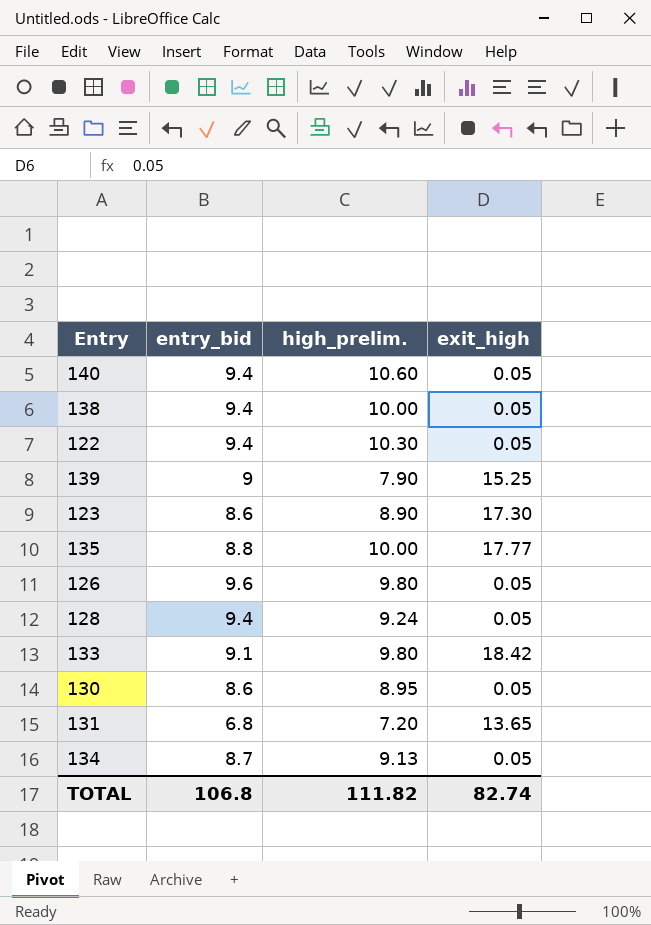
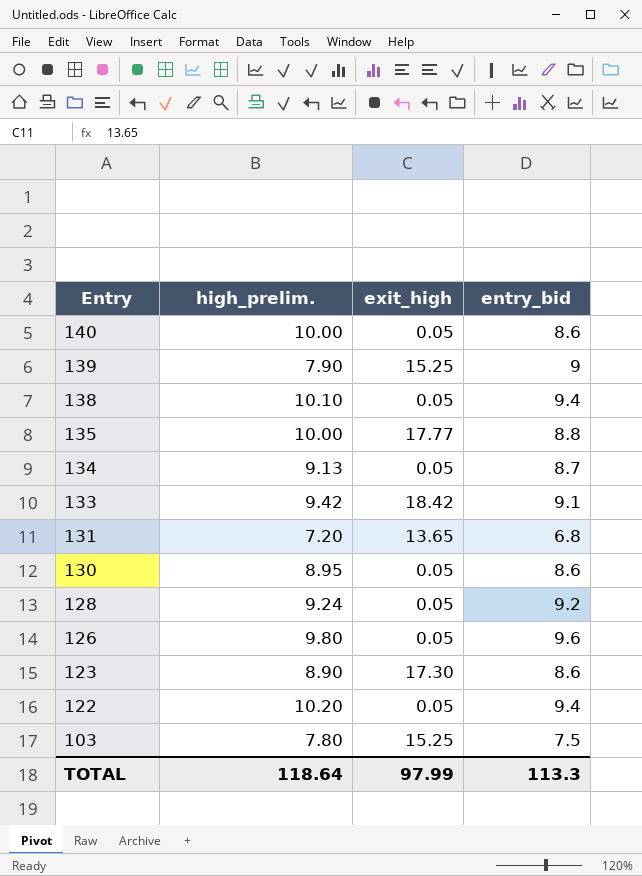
row order: none -> Entry descending
column entry_bid | position: 2 -> 4
140 | high_prelim.: 10.60 -> 10.00
140 | entry_bid: 9.4 -> 8.6
138 | high_prelim.: 10.00 -> 10.10
133 | high_prelim.: 9.80 -> 9.42
128 | entry_bid: 9.4 -> 9.2
122 | high_prelim.: 10.30 -> 10.20
row 103: none -> 7.80 | 15.25 | 7.5
TOTAL | high_prelim.: 111.82 -> 118.64
TOTAL | exit_high: 82.74 -> 97.99
TOTAL | entry_bid: 106.8 -> 113.3

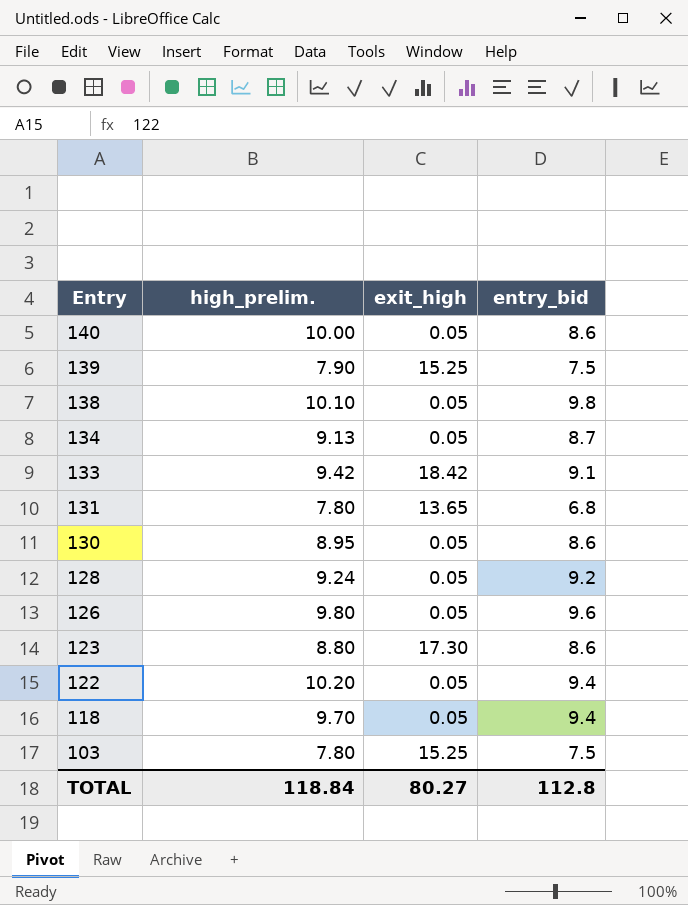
row 135: 10.00 | 17.77 | 8.8 -> none
139 | entry_bid: 9 -> 7.5
138 | entry_bid: 9.4 -> 9.8
131 | high_prelim.: 7.20 -> 7.80
123 | high_prelim.: 8.90 -> 8.80
row 118: none -> 9.70 | 0.05 | 9.4
TOTAL | high_prelim.: 118.64 -> 118.84
TOTAL | exit_high: 97.99 -> 80.27
TOTAL | entry_bid: 113.3 -> 112.8

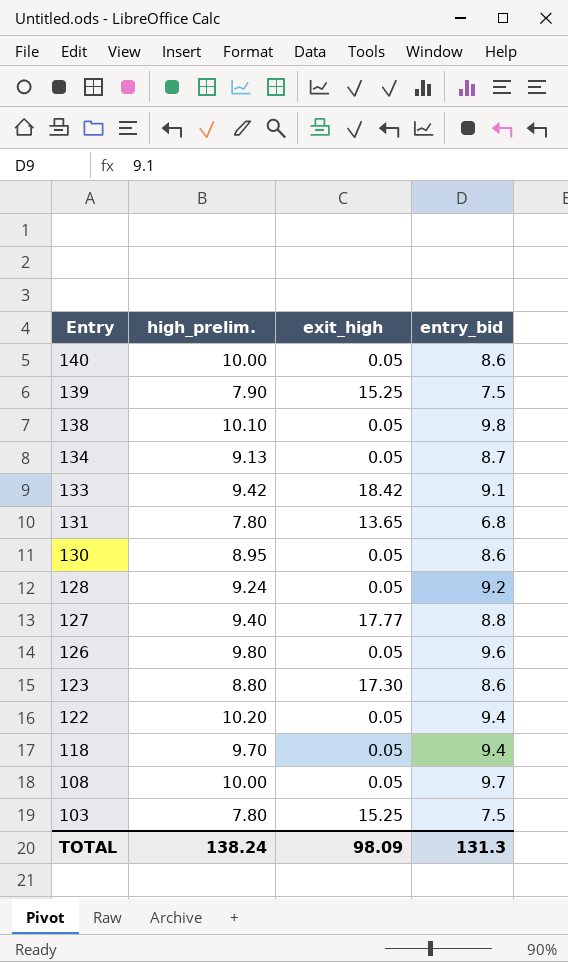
row 127: none -> 9.40 | 17.77 | 8.8
row 108: none -> 10.00 | 0.05 | 9.7
TOTAL | high_prelim.: 118.84 -> 138.24
TOTAL | exit_high: 80.27 -> 98.09
TOTAL | entry_bid: 112.8 -> 131.3

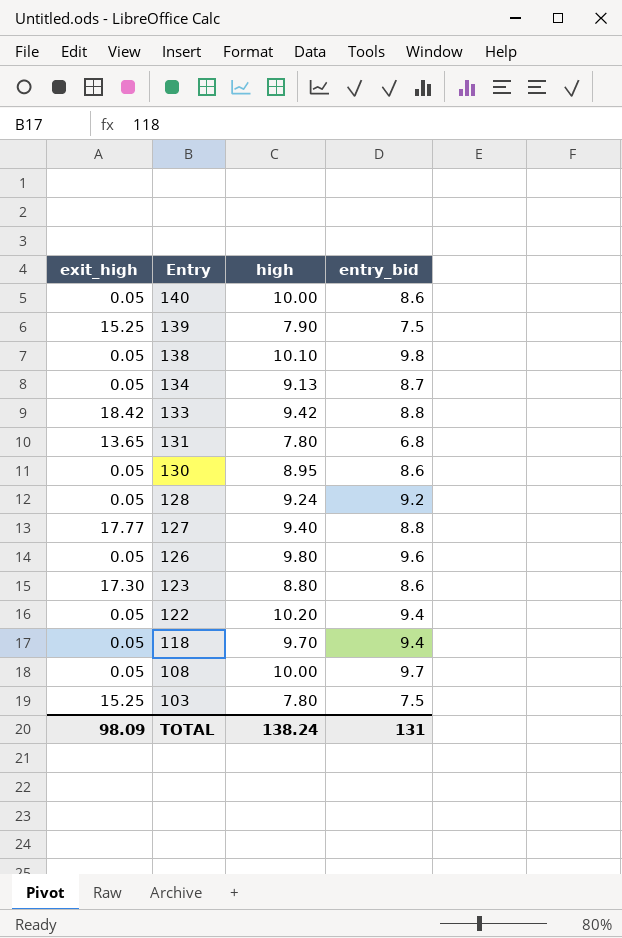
column exit_high | position: 3 -> 1
column name: high_prelim. -> high
133 | entry_bid: 9.1 -> 8.8
TOTAL | entry_bid: 131.3 -> 131

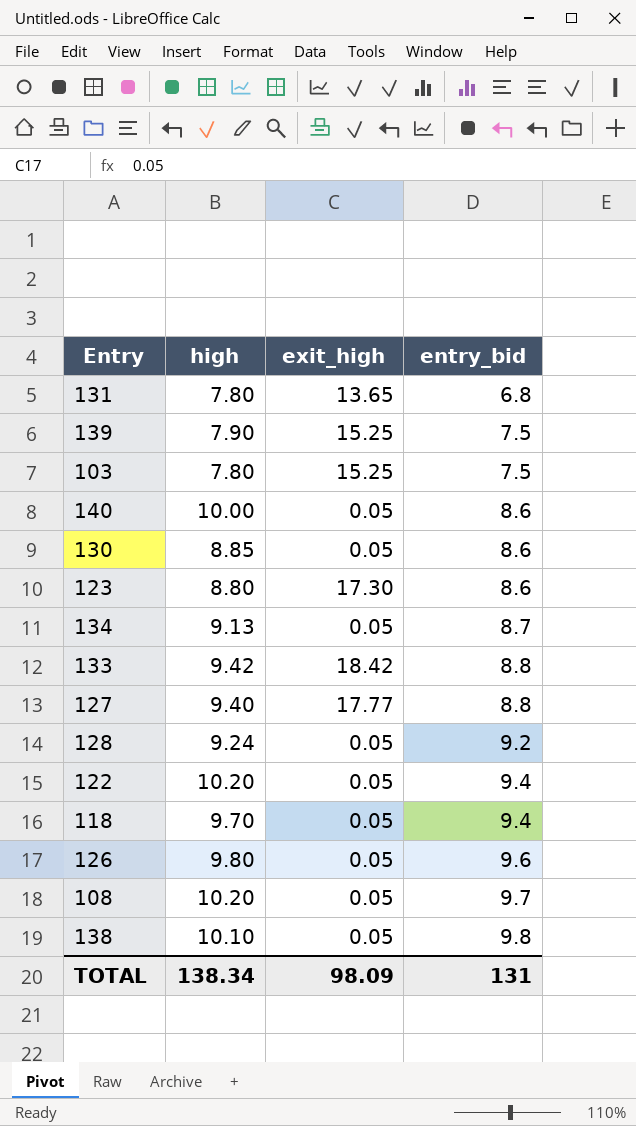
row order: Entry descending -> entry_bid ascending
column exit_high | position: 1 -> 3
130 | high: 8.95 -> 8.85
108 | high: 10.00 -> 10.20
TOTAL | high: 138.24 -> 138.34

